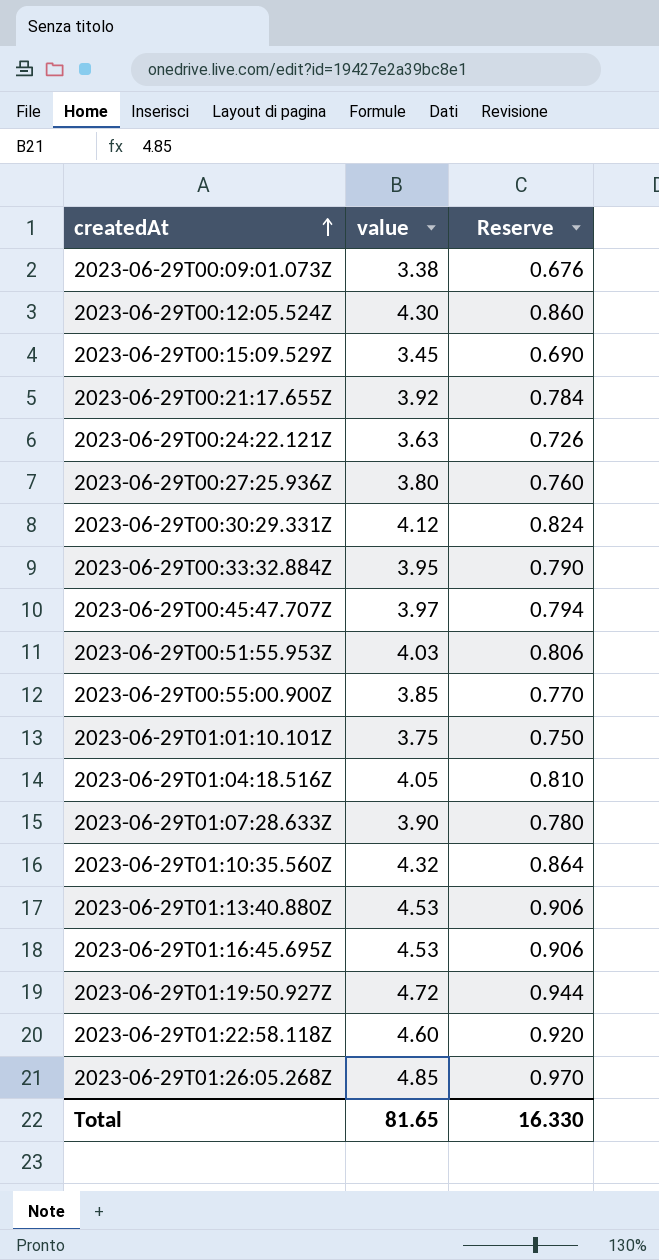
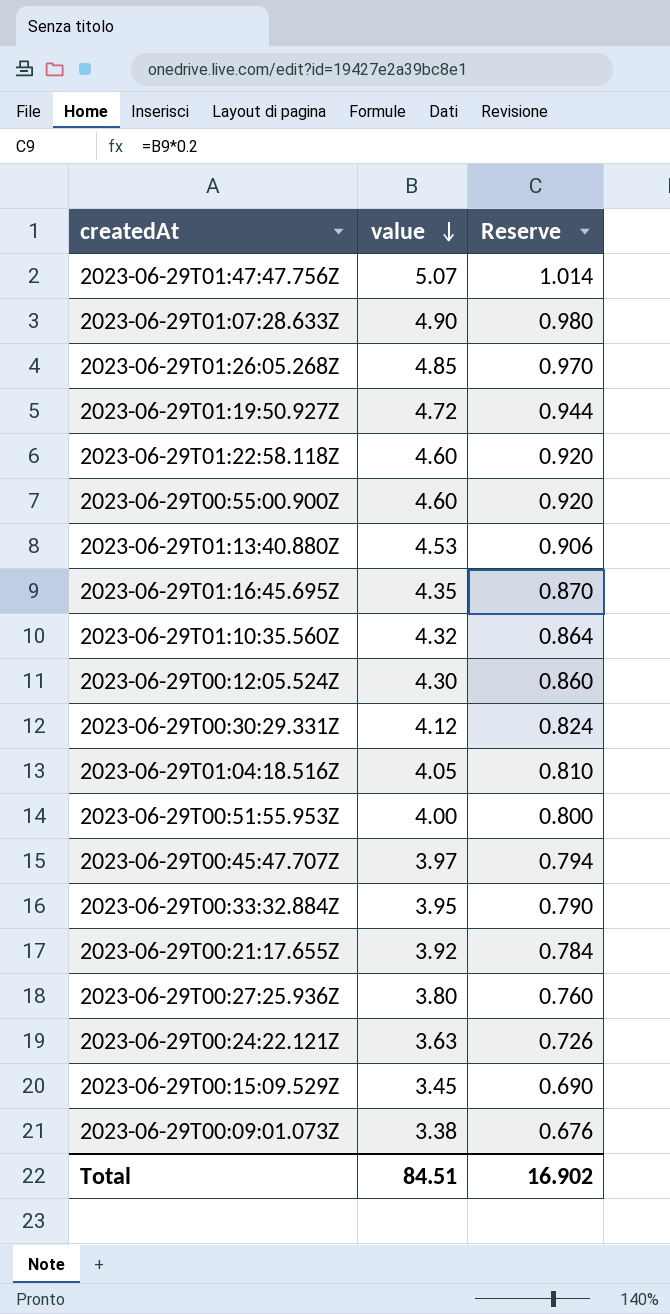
row order: createdAt ascending -> value descending
row 2023-06-29T01:01:10.101Z: 3.75 | 0.750 -> none
row 2023-06-29T01:47:47.756Z: none -> 5.07 | 1.014
2023-06-29T01:07:28.633Z | value: 3.90 -> 4.90
2023-06-29T01:07:28.633Z | Reserve: 0.780 -> 0.980
2023-06-29T00:55:00.900Z | value: 3.85 -> 4.60
2023-06-29T00:55:00.900Z | Reserve: 0.770 -> 0.920
2023-06-29T01:16:45.695Z | value: 4.53 -> 4.35
2023-06-29T01:16:45.695Z | Reserve: 0.906 -> 0.870
2023-06-29T00:51:55.953Z | value: 4.03 -> 4.00
2023-06-29T00:51:55.953Z | Reserve: 0.806 -> 0.800
Total | value: 81.65 -> 84.51
Total | Reserve: 16.330 -> 16.902

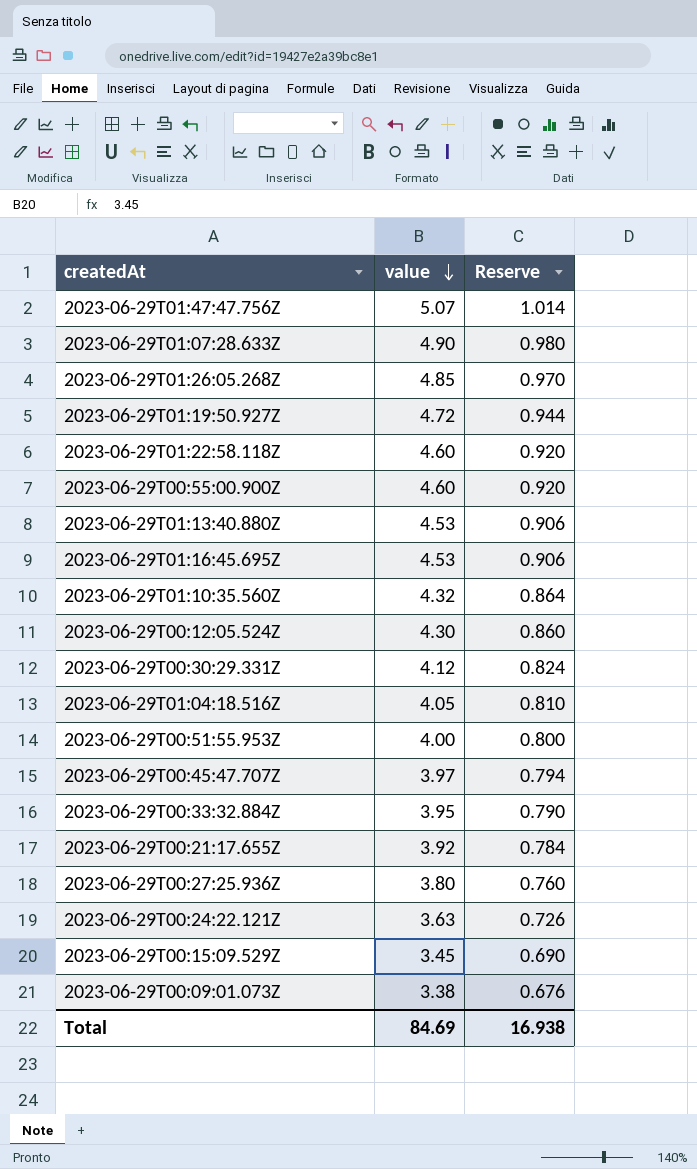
2023-06-29T01:16:45.695Z | value: 4.35 -> 4.53
2023-06-29T01:16:45.695Z | Reserve: 0.870 -> 0.906
Total | value: 84.51 -> 84.69
Total | Reserve: 16.902 -> 16.938

